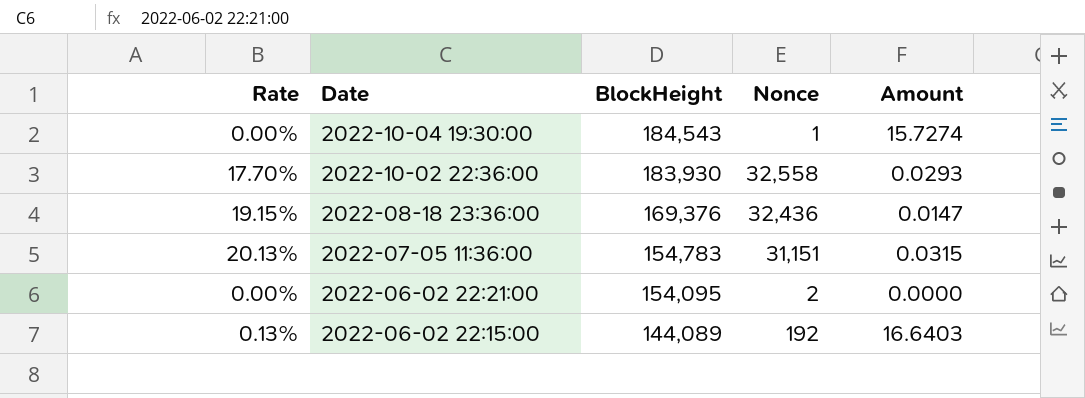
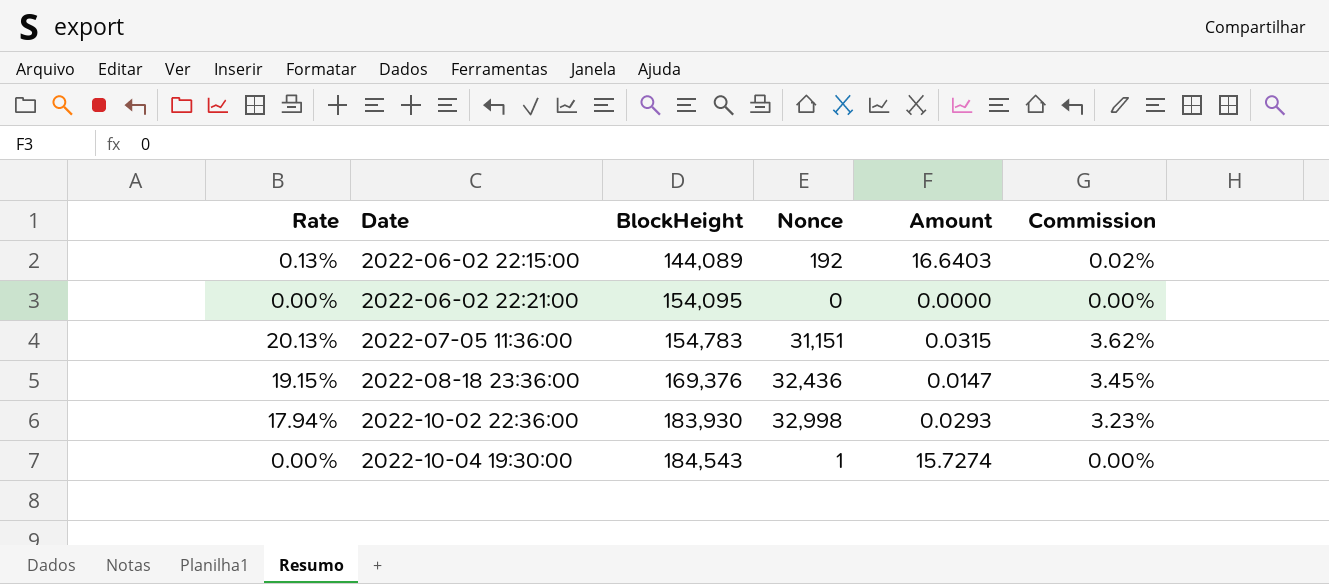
row order: Date descending -> Date ascending
column Commission | formula: none -> [Rate] * 0.18
2022-06-02 22:21:00 | Nonce: 2 -> 0
2022-10-02 22:36:00 | Rate: 17.70% -> 17.94%
2022-10-02 22:36:00 | Nonce: 32,558 -> 32,998

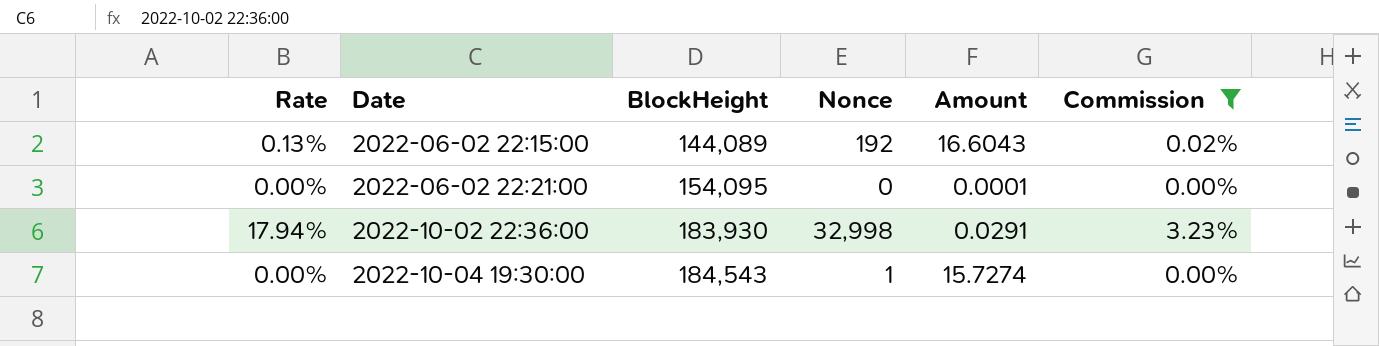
filter: none -> Commission <= 3.23%
2022-06-02 22:15:00 | Amount: 16.6403 -> 16.6043
2022-06-02 22:21:00 | Amount: 0.0000 -> 0.0001
2022-10-02 22:36:00 | Amount: 0.0293 -> 0.0291

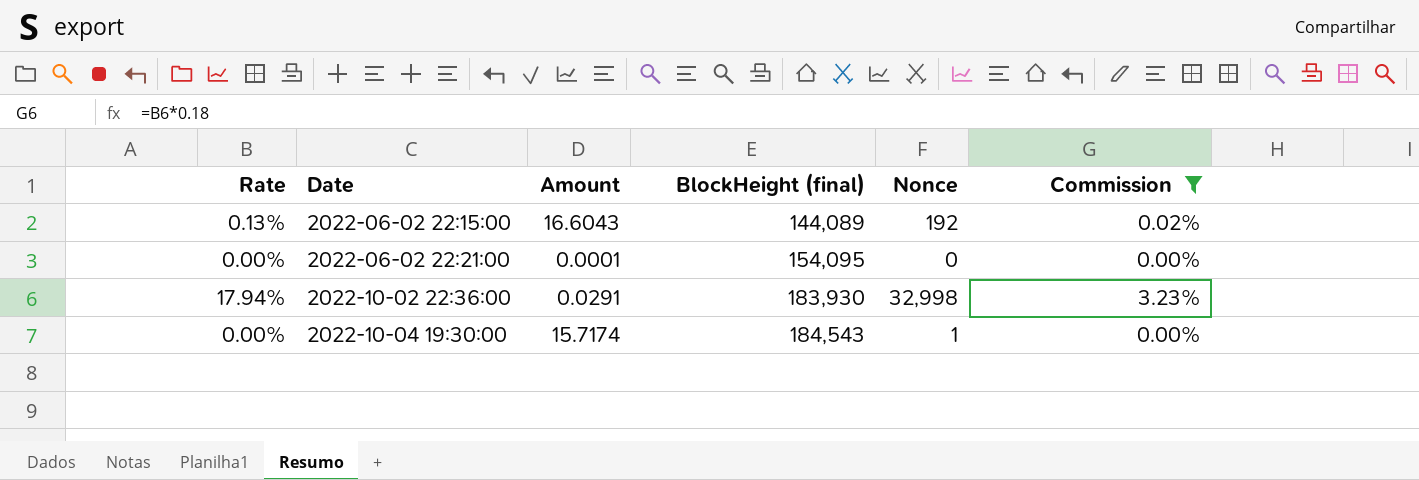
column Amount | position: 5 -> 3
column name: BlockHeight -> BlockHeight (final)
2022-10-04 19:30:00 | Amount: 15.7274 -> 15.7174

